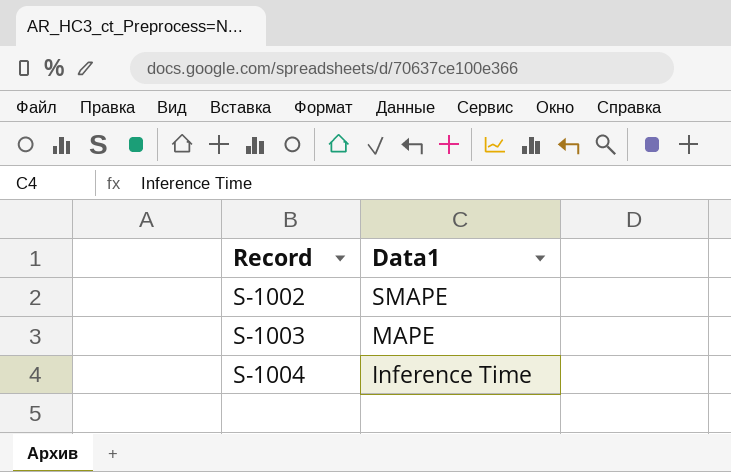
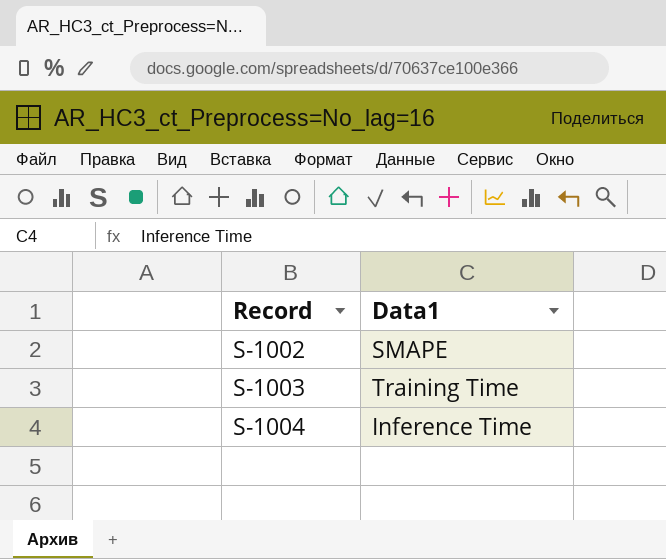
S-1003 | Data1: MAPE -> Training Time

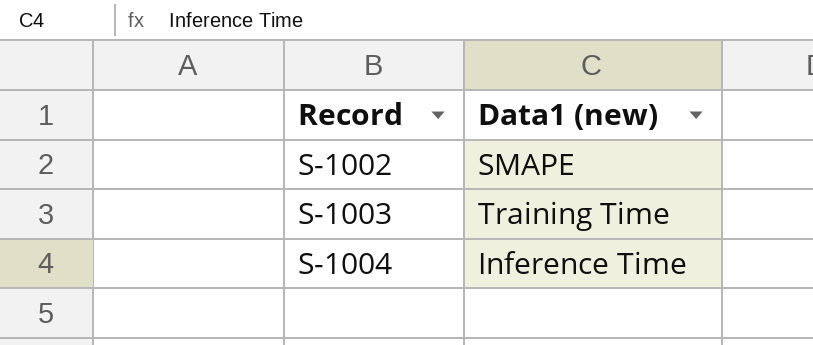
column name: Data1 -> Data1 (new)

